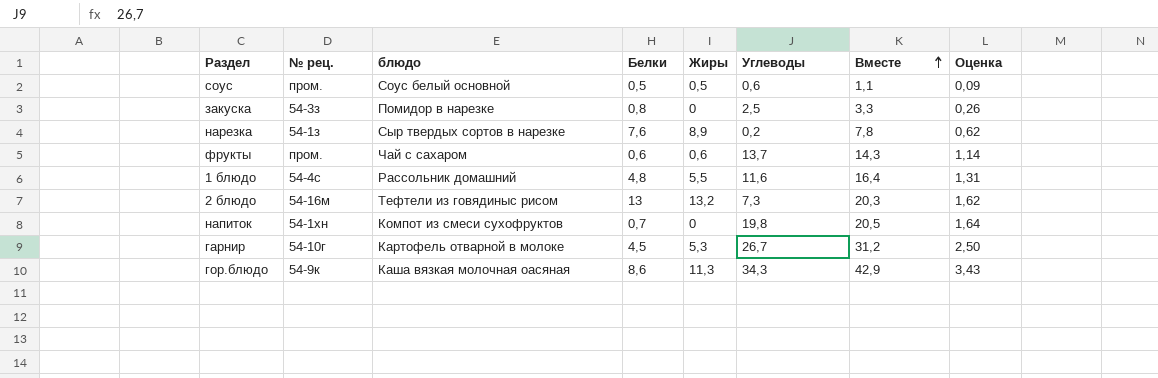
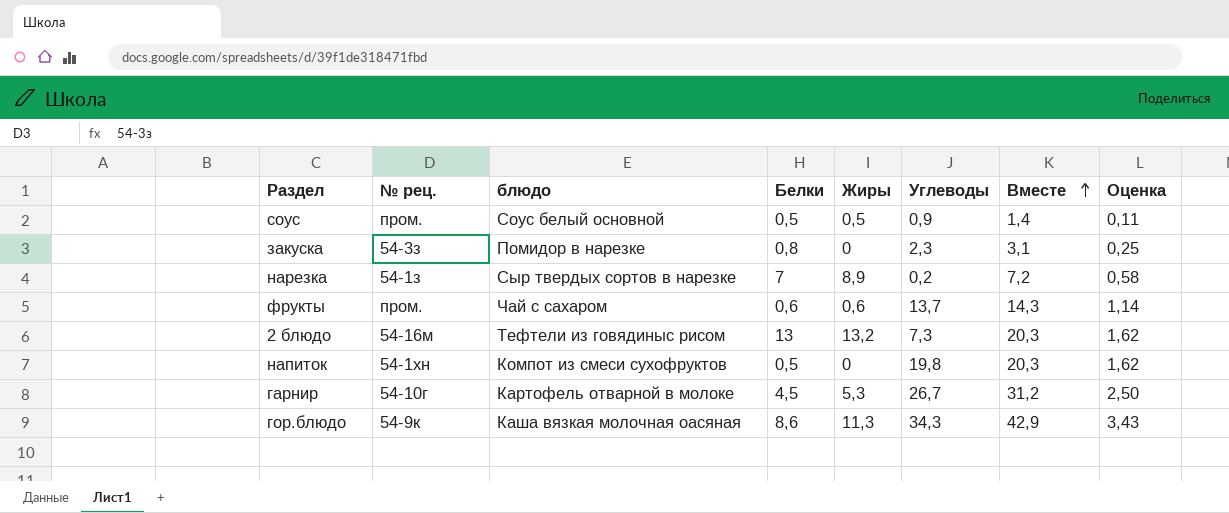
row 1 блюдо: 54-4с | Рассольник домашний | 4,8 | 5,5 | 11,6 | 16,4 | 1,31 -> none
соус | Углеводы: 0,6 -> 0,9
соус | Вместе: 1,1 -> 1,4
соус | Оценка: 0,09 -> 0,11
закуска | Углеводы: 2,5 -> 2,3
закуска | Вместе: 3,3 -> 3,1
закуска | Оценка: 0,26 -> 0,25
нарезка | Белки: 7,6 -> 7
нарезка | Вместе: 7,8 -> 7,2
нарезка | Оценка: 0,62 -> 0,58
напиток | Белки: 0,7 -> 0,5
напиток | Вместе: 20,5 -> 20,3
напиток | Оценка: 1,64 -> 1,62

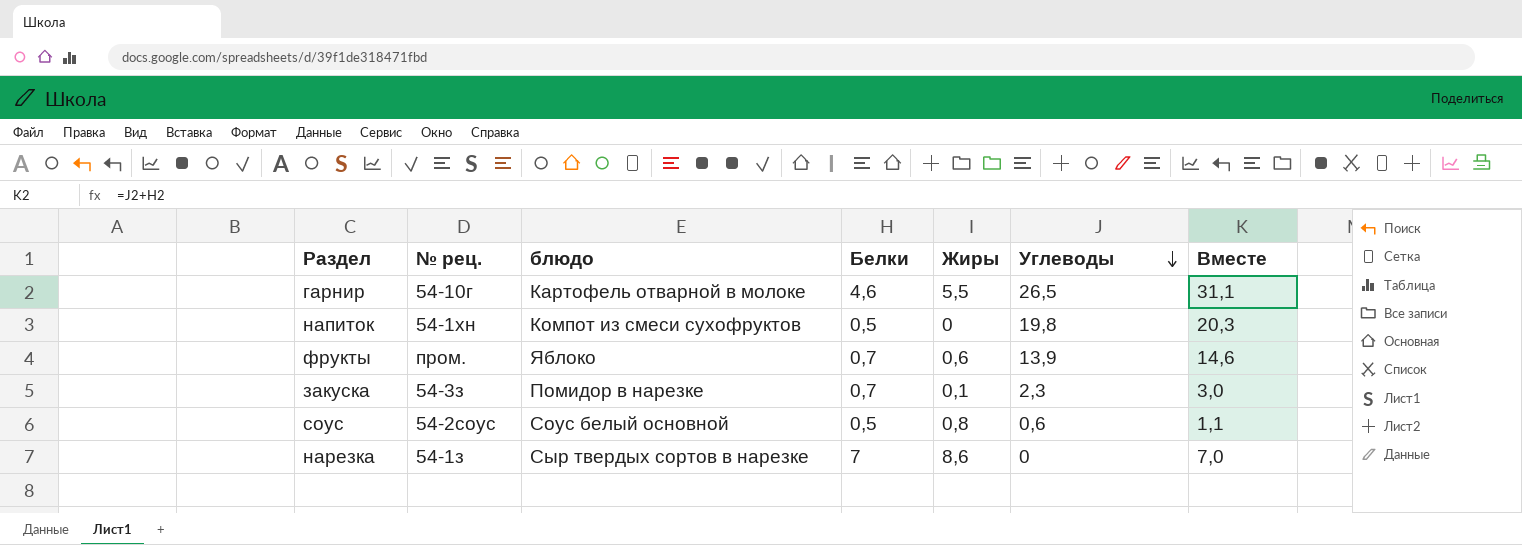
row order: Вместе ascending -> Углеводы descending
column Оценка | formula: [Вместе] * 0,08 -> none
row 2 блюдо: 54-16м | Тефтели из говядиныс рисом | 13 | 13,2 | 7,3 | 20,3 | 1,62 -> none
row гор.блюдо: 54-9к | Каша вязкая молочная оасяная | 8,6 | 11,3 | 34,3 | 42,9 | 3,43 -> none
гарнир | Белки: 4,5 -> 4,6
гарнир | Жиры: 5,3 -> 5,5
гарнир | Углеводы: 26,7 -> 26,5
гарнир | Вместе: 31,2 -> 31,1
фрукты | блюдо: Чай с сахаром -> Яблоко
фрукты | Белки: 0,6 -> 0,7
фрукты | Углеводы: 13,7 -> 13,9
фрукты | Вместе: 14,3 -> 14,6
закуска | Белки: 0,8 -> 0,7
закуска | Жиры: 0 -> 0,1
закуска | Вместе: 3,1 -> 3,0
соус | № рец.: пром. -> 54-2соус
соус | Жиры: 0,5 -> 0,8
соус | Углеводы: 0,9 -> 0,6
соус | Вместе: 1,4 -> 1,1
нарезка | Жиры: 8,9 -> 8,6
нарезка | Углеводы: 0,2 -> 0
нарезка | Вместе: 7,2 -> 7,0

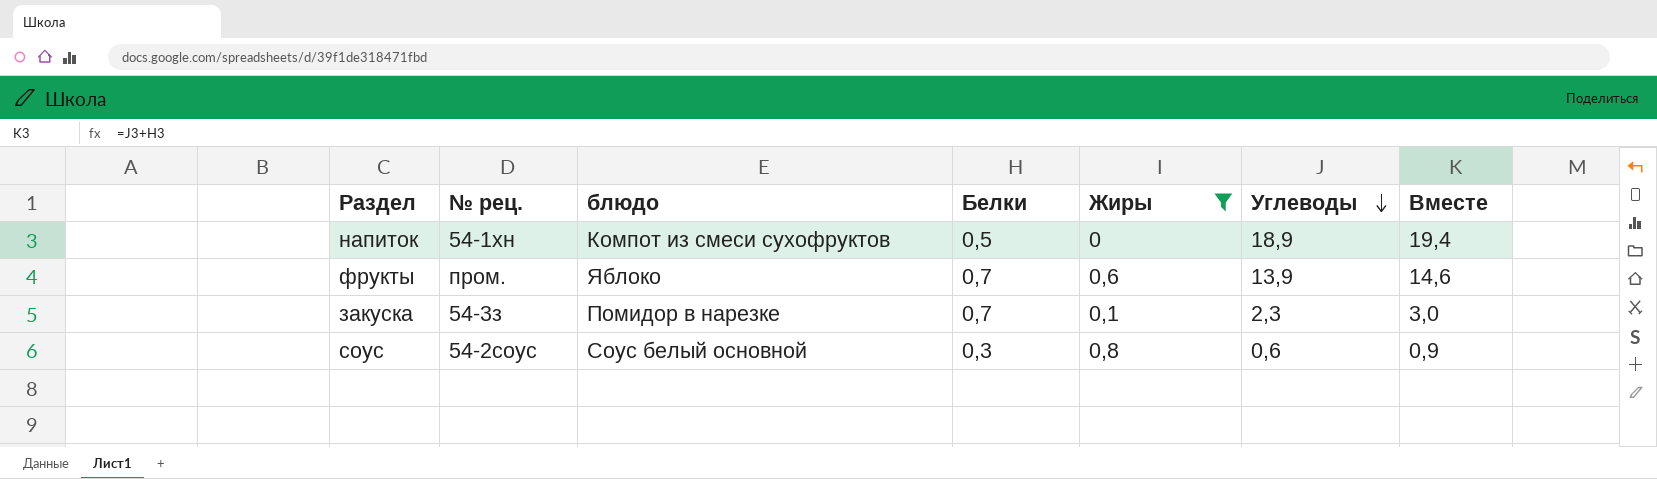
filter: none -> Жиры <= 0,8
напиток | Углеводы: 19,8 -> 18,9
напиток | Вместе: 20,3 -> 19,4
соус | Белки: 0,5 -> 0,3
соус | Вместе: 1,1 -> 0,9

